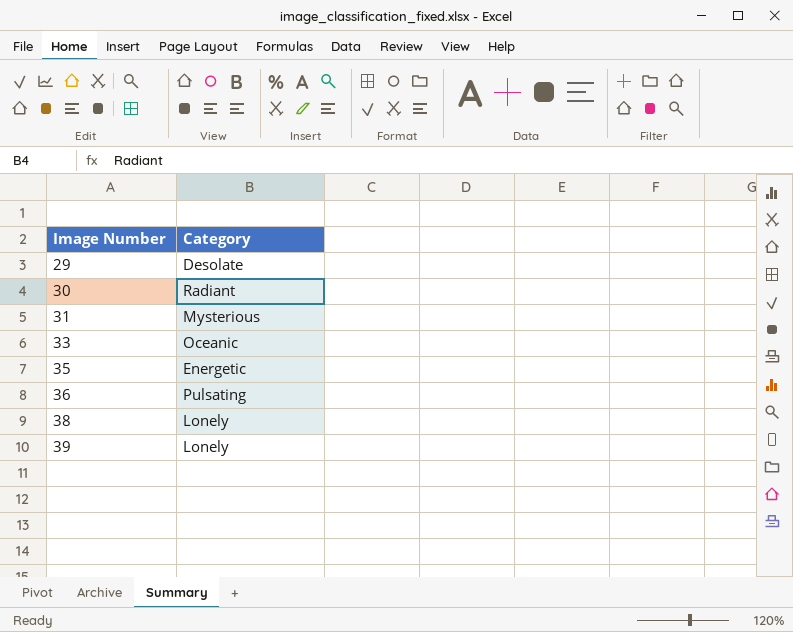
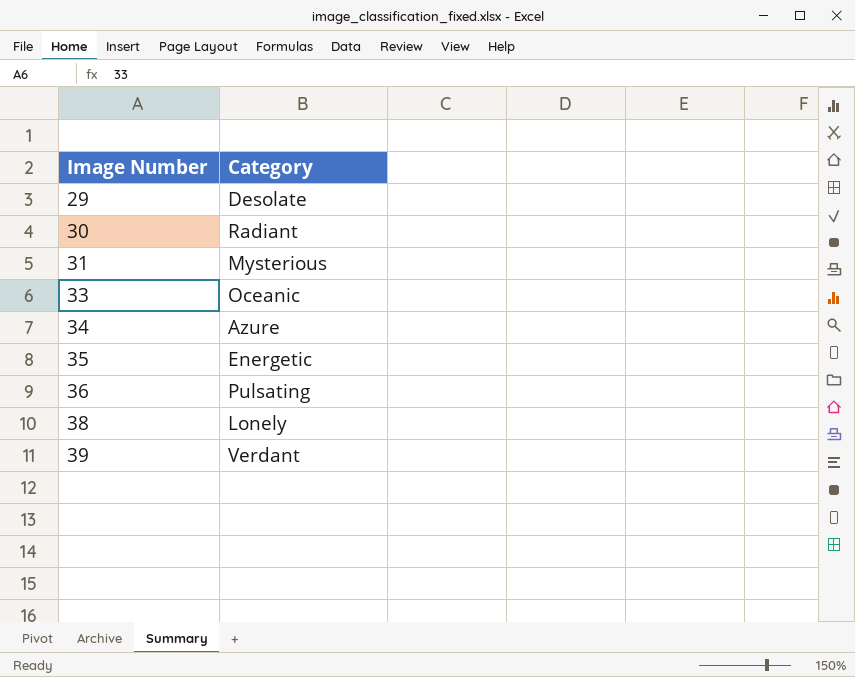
row 34: none -> Azure
39 | Category: Lonely -> Verdant

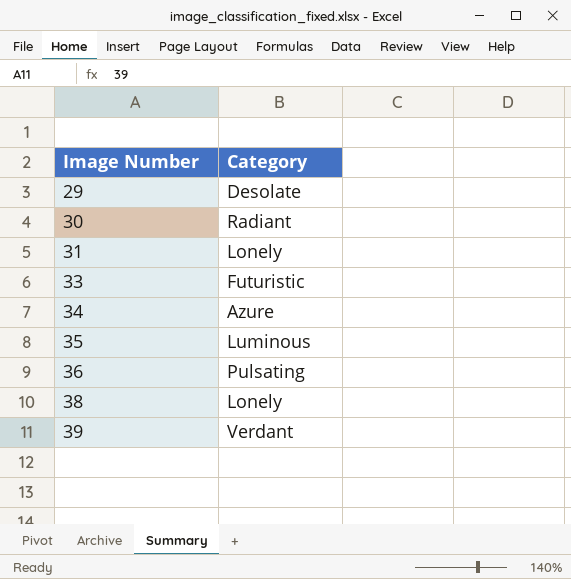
31 | Category: Mysterious -> Lonely
33 | Category: Oceanic -> Futuristic
35 | Category: Energetic -> Luminous

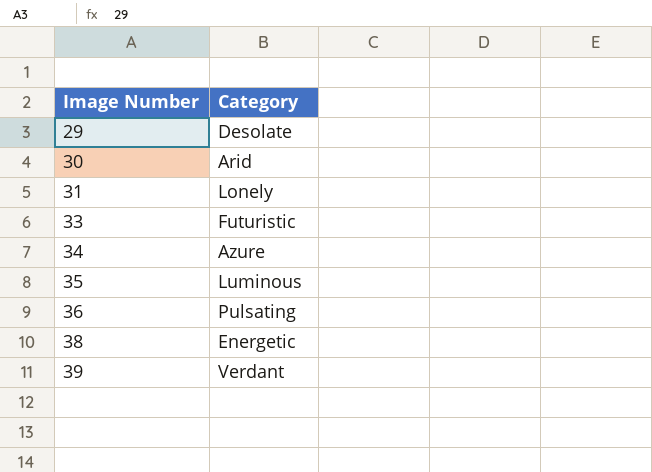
30 | Category: Radiant -> Arid
38 | Category: Lonely -> Energetic

